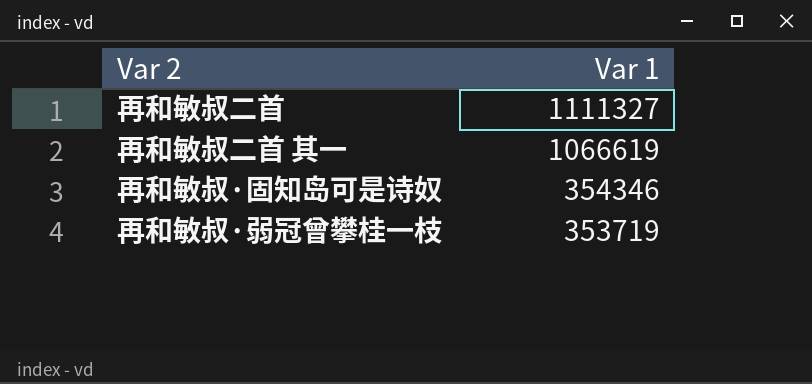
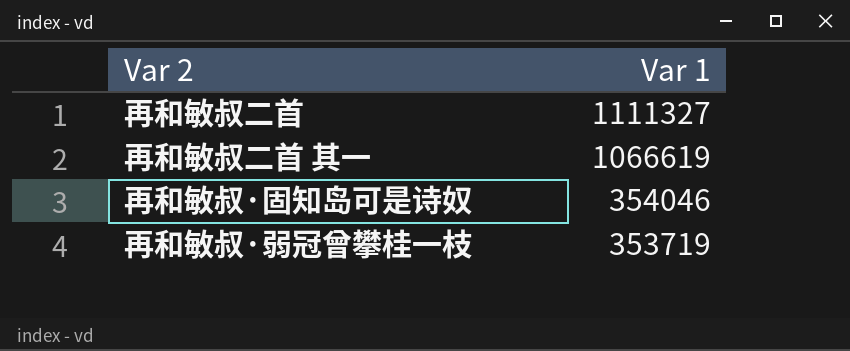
再和敏叔·固知岛可是诗奴 | Var 1: 354346 -> 354046

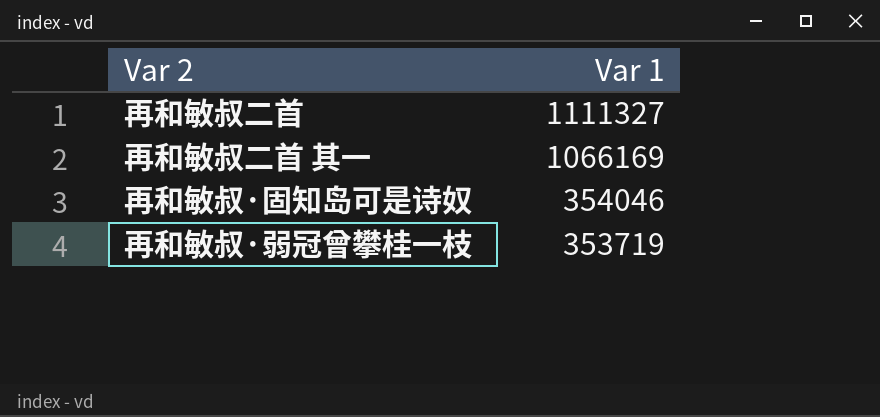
再和敏叔二首 其一 | Var 1: 1066619 -> 1066169

